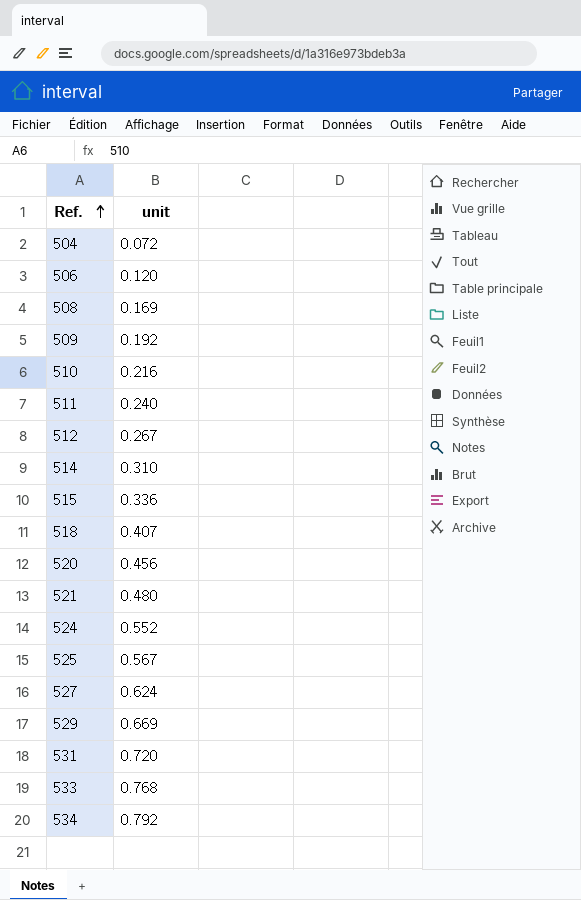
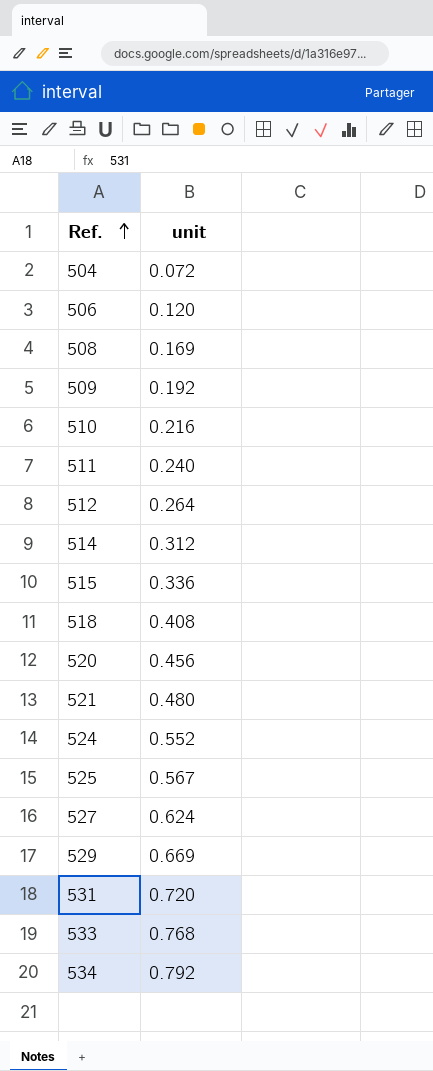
512 | unit: 0.267 -> 0.264
514 | unit: 0.310 -> 0.312
518 | unit: 0.407 -> 0.408

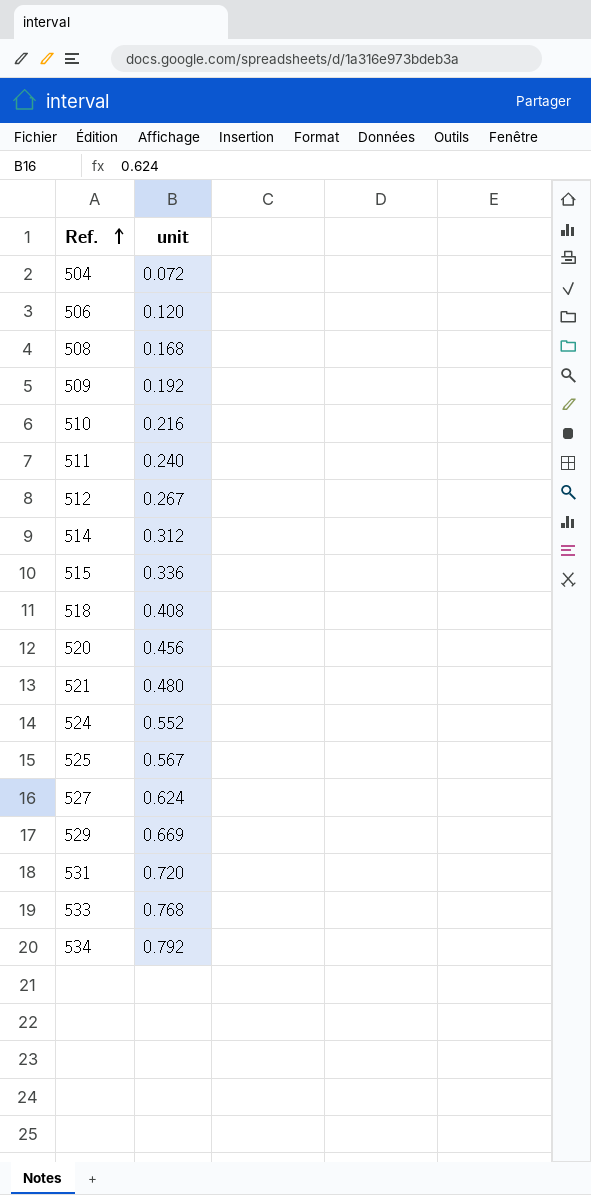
508 | unit: 0.169 -> 0.168
512 | unit: 0.264 -> 0.267

